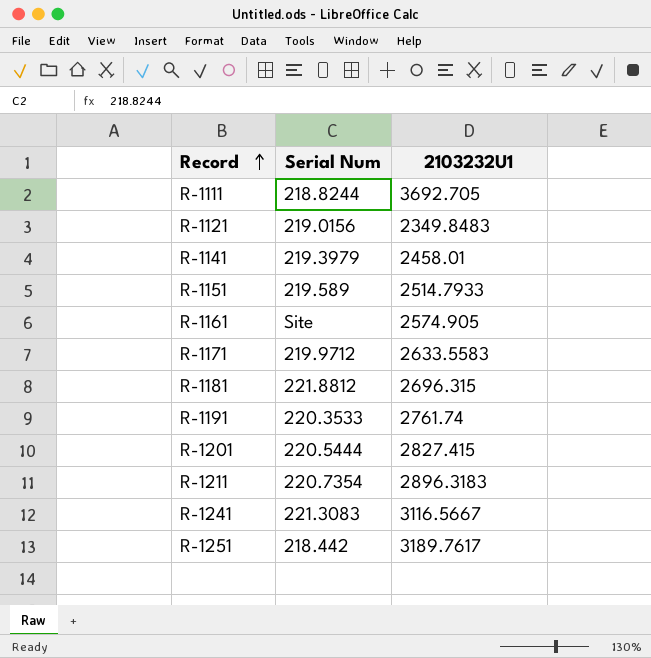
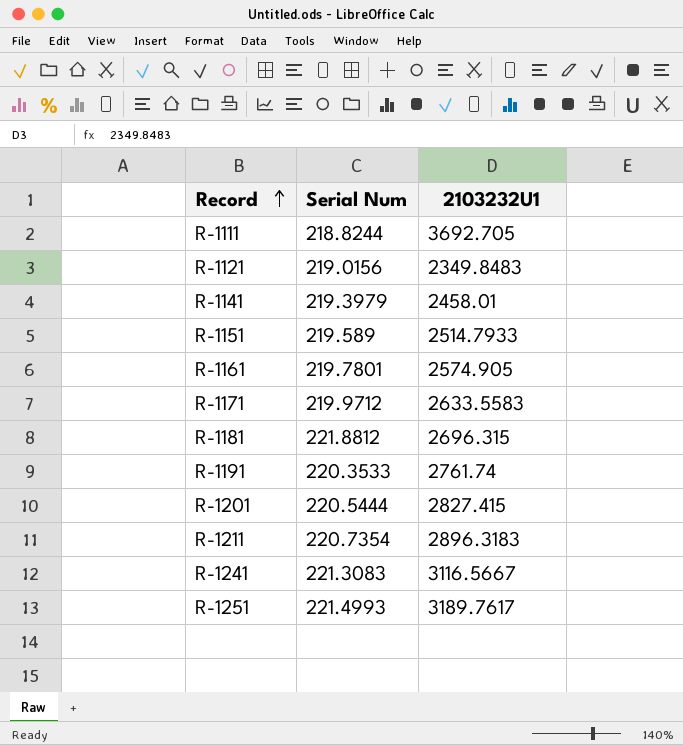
R-1161 | Serial Num: Site -> 219.7801
R-1251 | Serial Num: 218.442 -> 221.4993

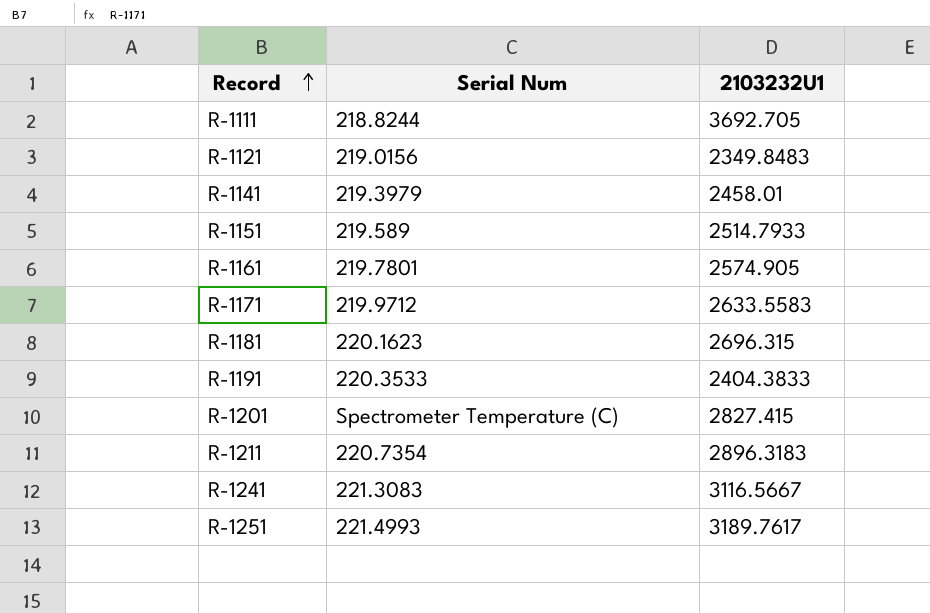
R-1181 | Serial Num: 221.8812 -> 220.1623
R-1191 | 2103232U1: 2761.74 -> 2404.3833
R-1201 | Serial Num: 220.5444 -> Spectrometer Temperature (C)

